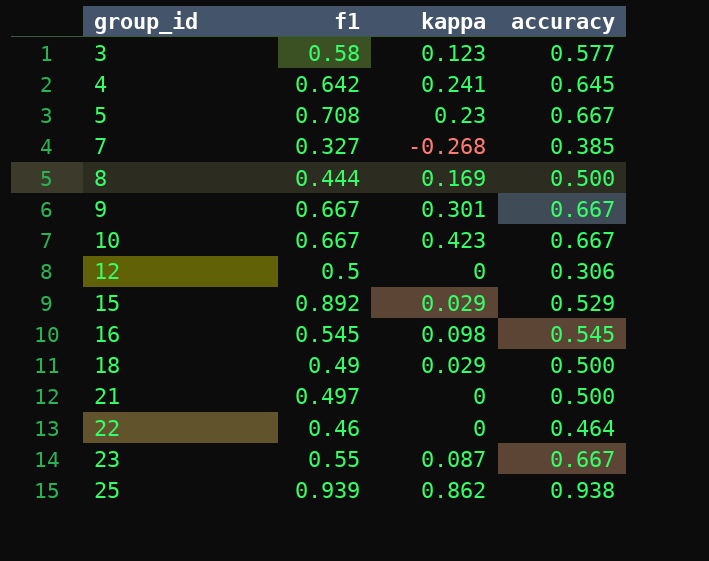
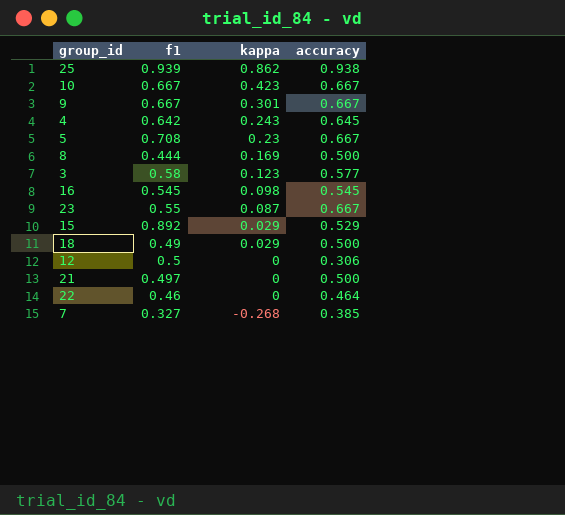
row order: group_id ascending -> kappa descending
4 | kappa: 0.241 -> 0.243

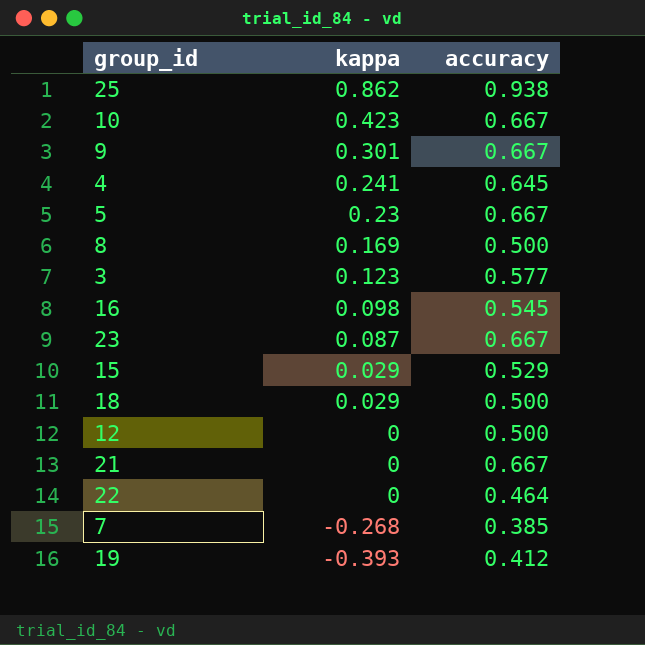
column f1 | position: 2 -> none
4 | kappa: 0.243 -> 0.241
12 | accuracy: 0.306 -> 0.500
21 | accuracy: 0.500 -> 0.667
row 19: none -> -0.393 | 0.412

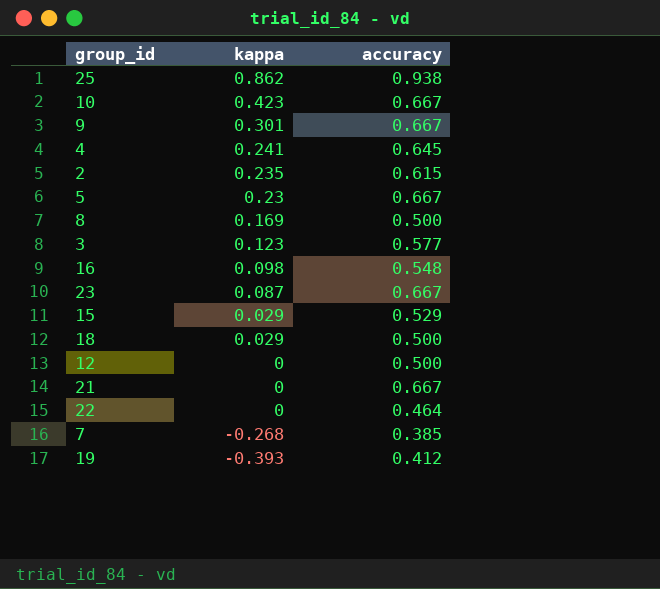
row 2: none -> 0.235 | 0.615
16 | accuracy: 0.545 -> 0.548

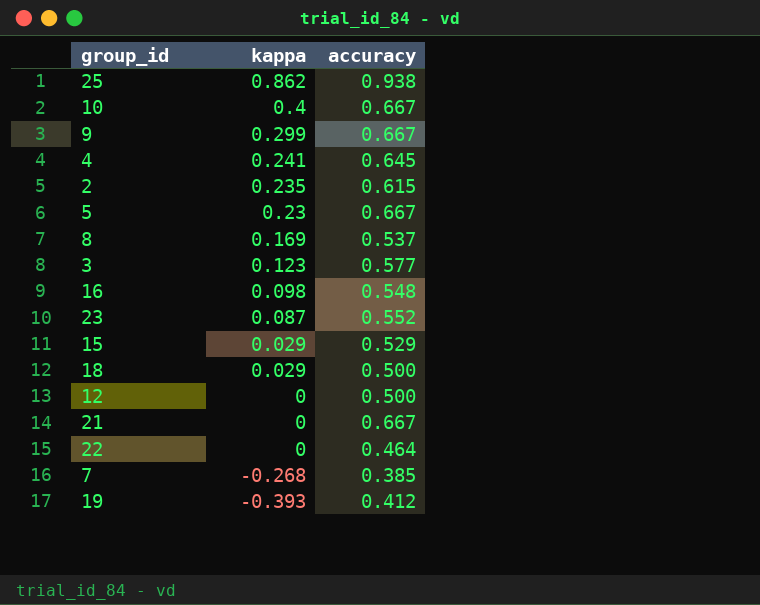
10 | kappa: 0.423 -> 0.4
9 | kappa: 0.301 -> 0.299
8 | accuracy: 0.500 -> 0.537
23 | accuracy: 0.667 -> 0.552

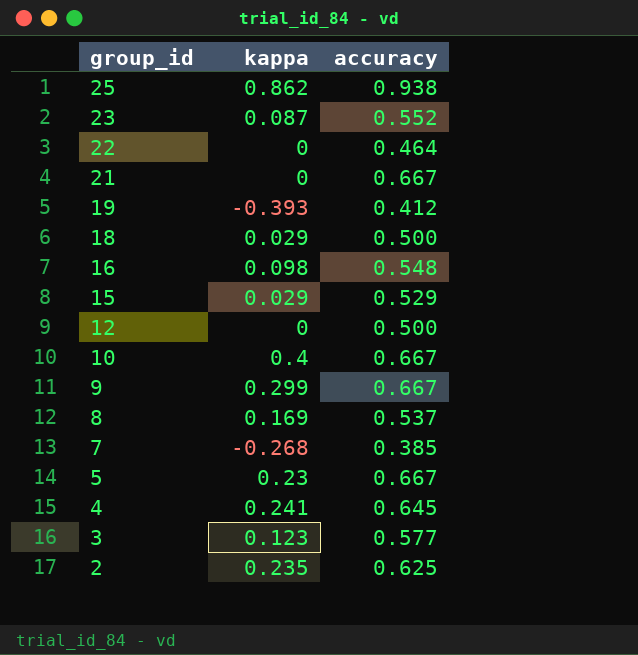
row order: kappa descending -> group_id descending
2 | accuracy: 0.615 -> 0.625

